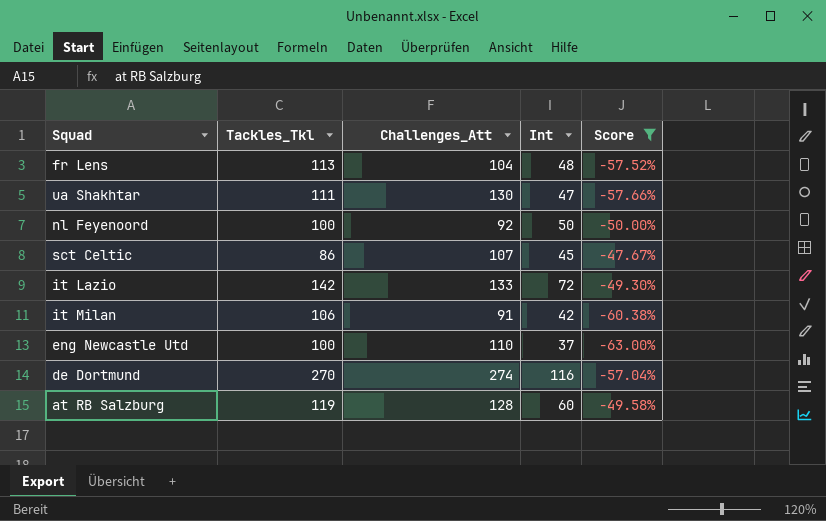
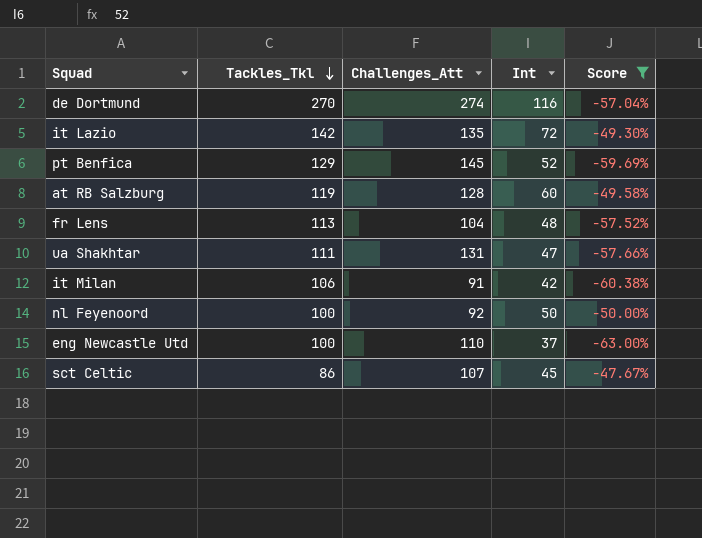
row order: none -> Tackles_Tkl descending
it Lazio | Challenges_Att: 133 -> 135
row pt Benfica: none -> 129 | 145 | 52 | -59.69%
ua Shakhtar | Challenges_Att: 130 -> 131

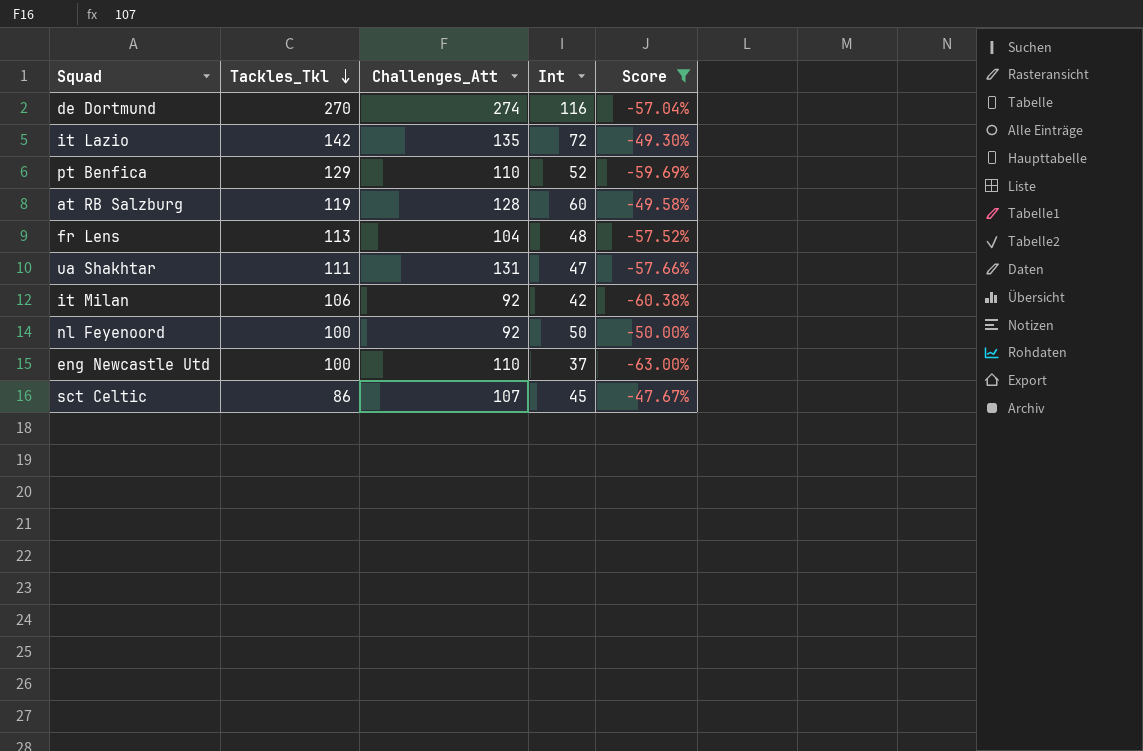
pt Benfica | Challenges_Att: 145 -> 110
it Milan | Challenges_Att: 91 -> 92

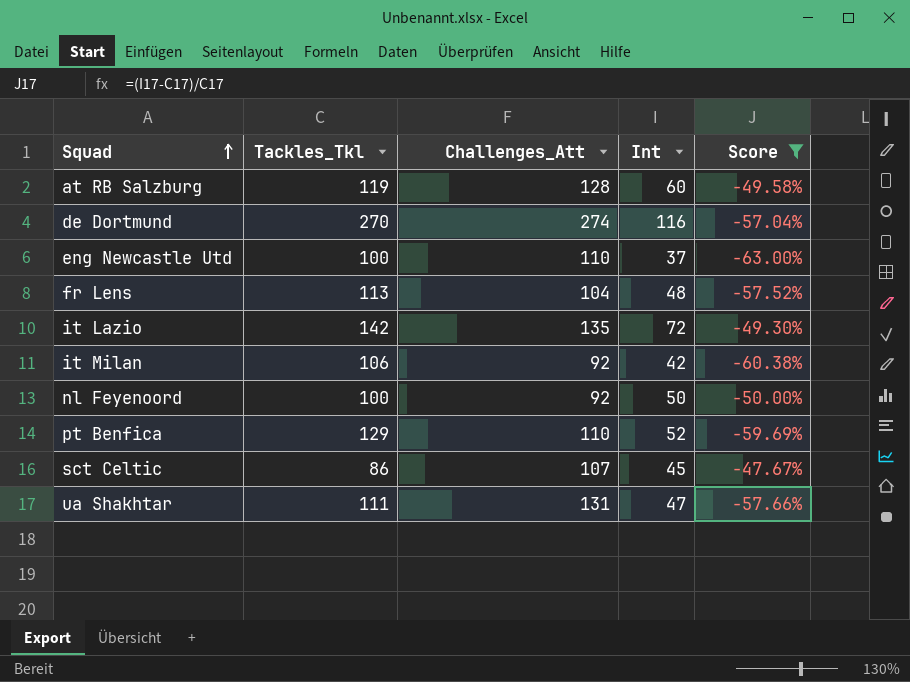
row order: Tackles_Tkl descending -> Squad ascending

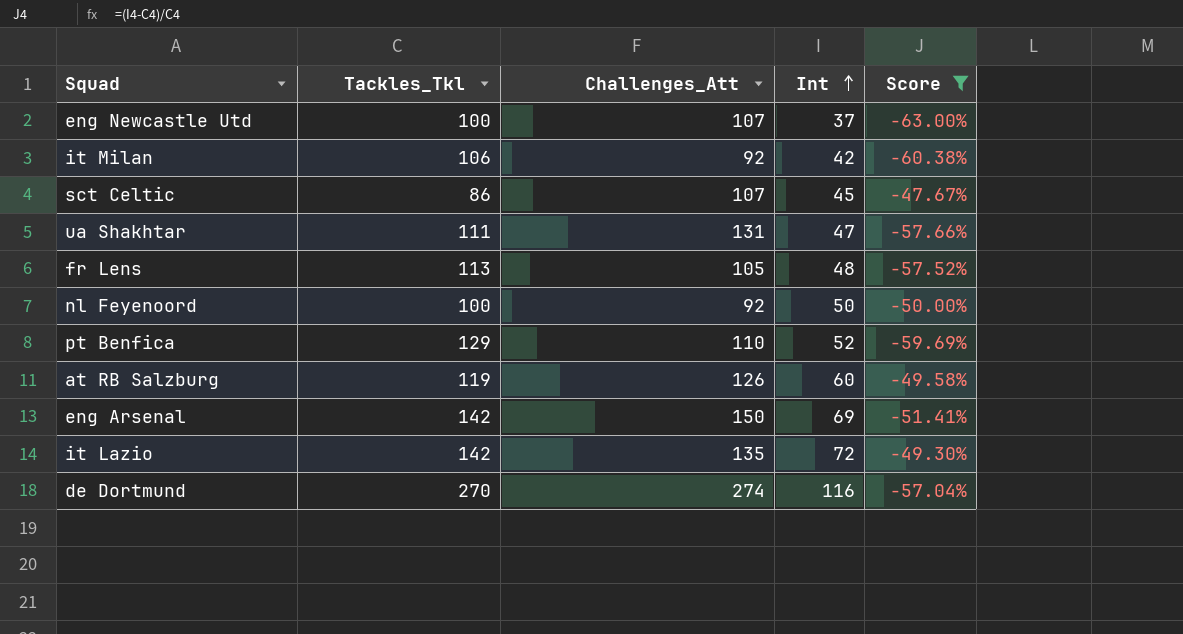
row order: Squad ascending -> Int ascending
eng Newcastle Utd | Challenges_Att: 110 -> 107
fr Lens | Challenges_Att: 104 -> 105
at RB Salzburg | Challenges_Att: 128 -> 126
row eng Arsenal: none -> 142 | 150 | 69 | -51.41%

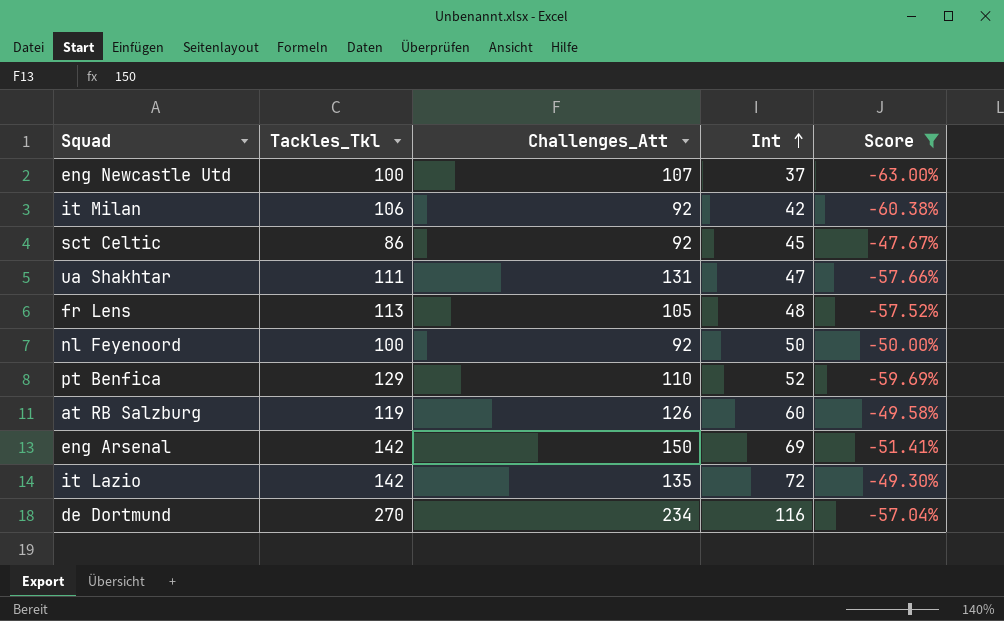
sct Celtic | Challenges_Att: 107 -> 92
de Dortmund | Challenges_Att: 274 -> 234

